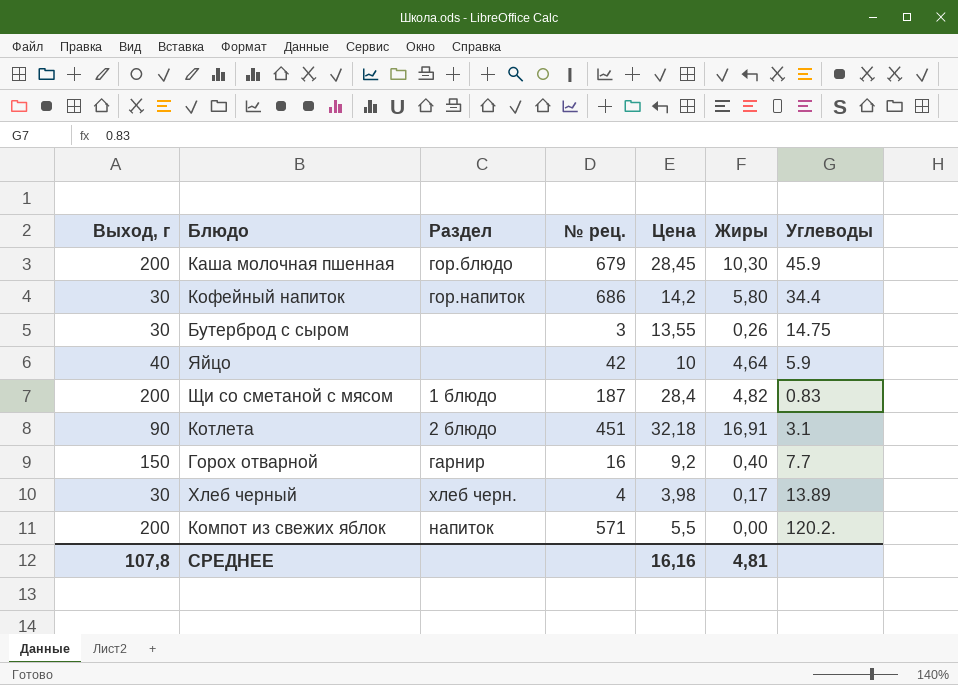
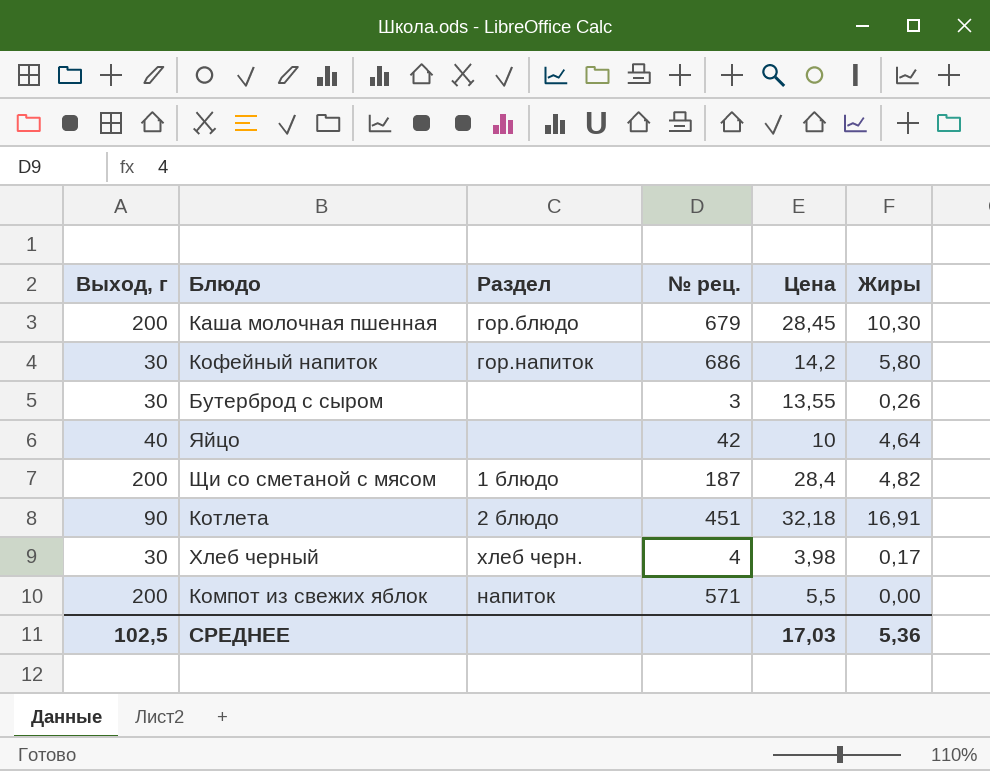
column Углеводы | position: 7 -> none
row Горох отварной: 150 | гарнир | 16 | 9,2 | 0,40 | 7.7 -> none
СРЕДНЕЕ | Выход, г: 107,8 -> 102,5
СРЕДНЕЕ | Цена: 16,16 -> 17,03
СРЕДНЕЕ | Жиры: 4,81 -> 5,36

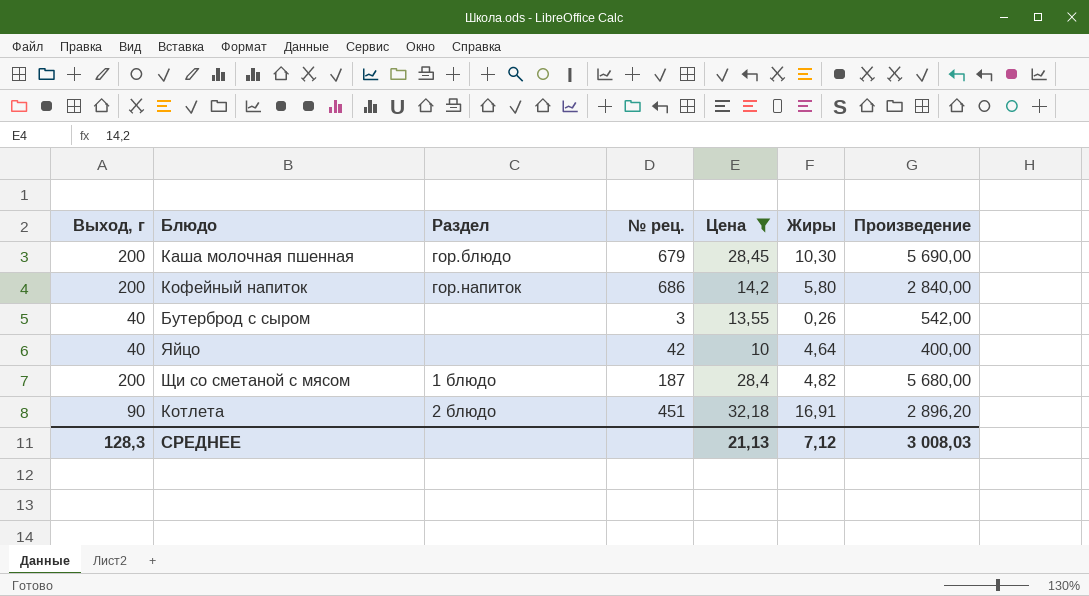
filter: none -> Цена >= 10
column Произведение | formula: none -> [Выход, г] * [Цена]
Кофейный напиток | Выход, г: 30 -> 200
Бутерброд с сыром | Выход, г: 30 -> 40
СРЕДНЕЕ | Выход, г: 102,5 -> 128,3
СРЕДНЕЕ | Цена: 17,03 -> 21,13
СРЕДНЕЕ | Жиры: 5,36 -> 7,12

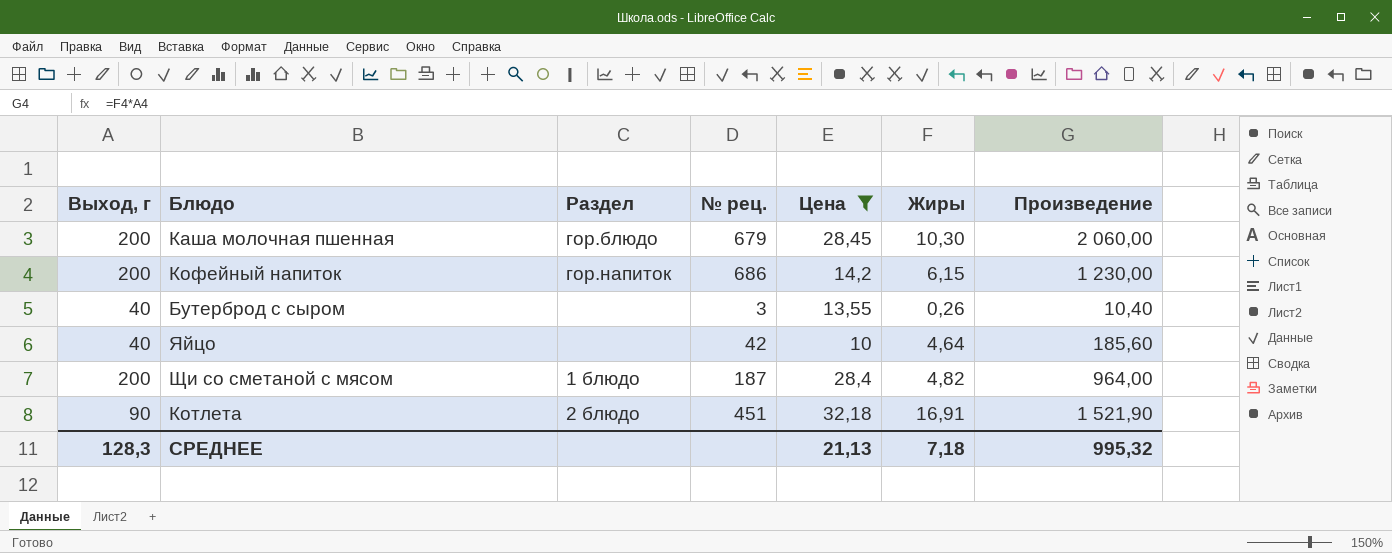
column Произведение | formula: [Выход, г] * [Цена] -> [Выход, г] * [Жиры]
Кофейный напиток | Жиры: 5,80 -> 6,15
СРЕДНЕЕ | Жиры: 7,12 -> 7,18
СРЕДНЕЕ | Произведение: 3 008,03 -> 995,32

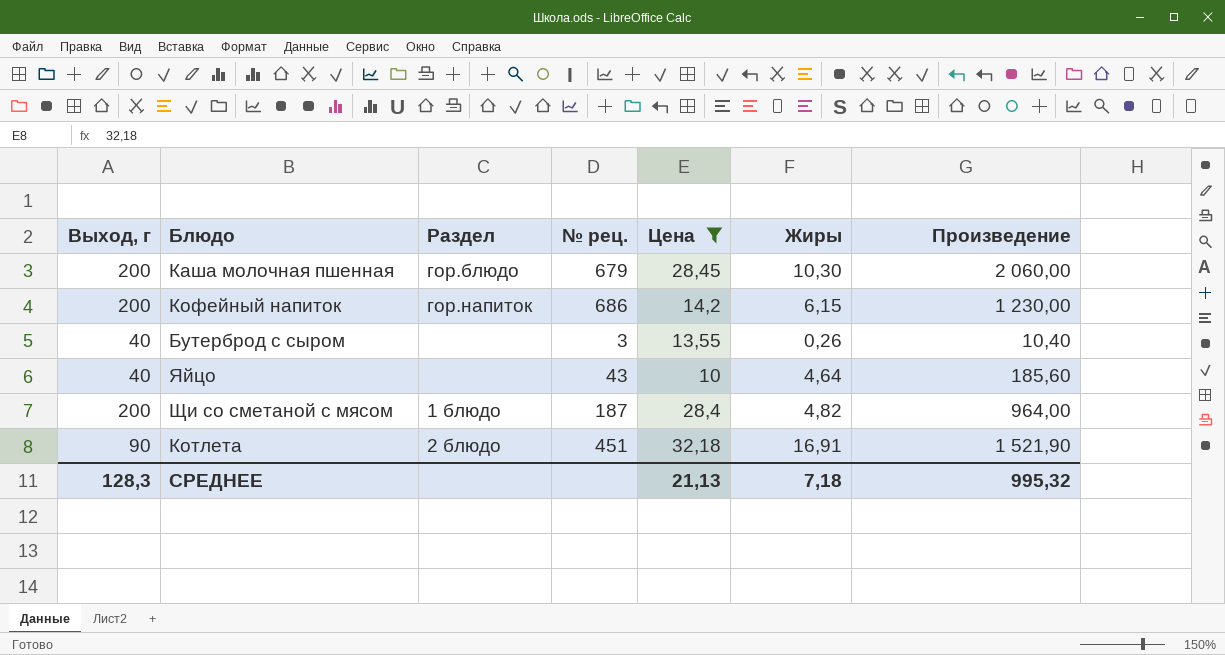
Яйцо | № рец.: 42 -> 43

